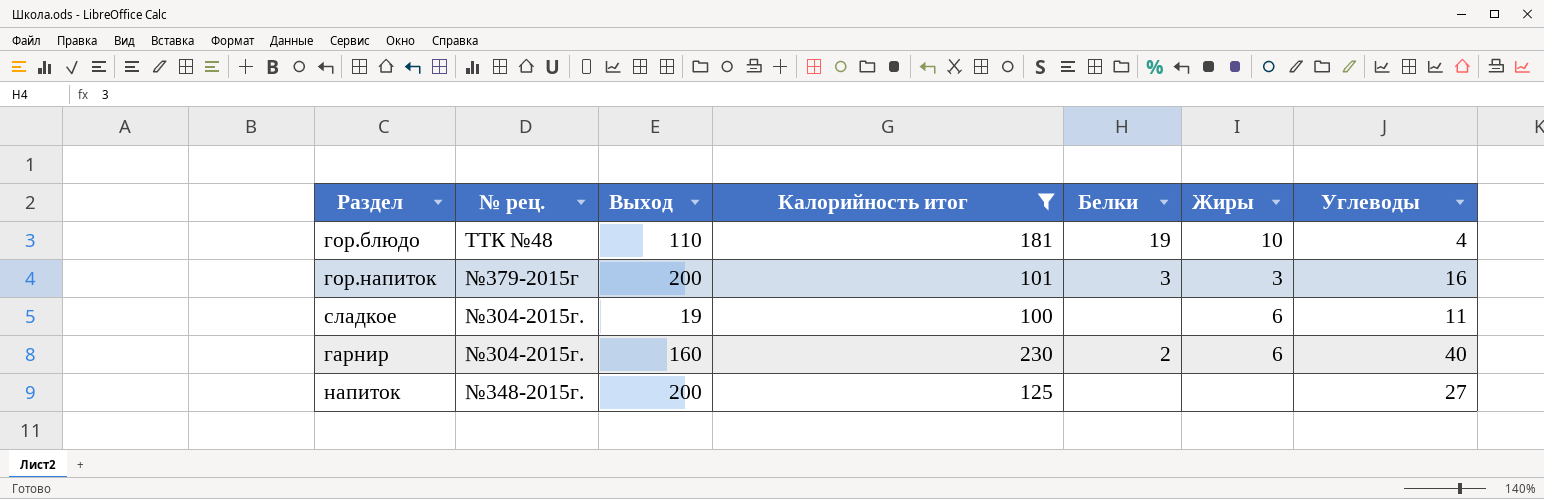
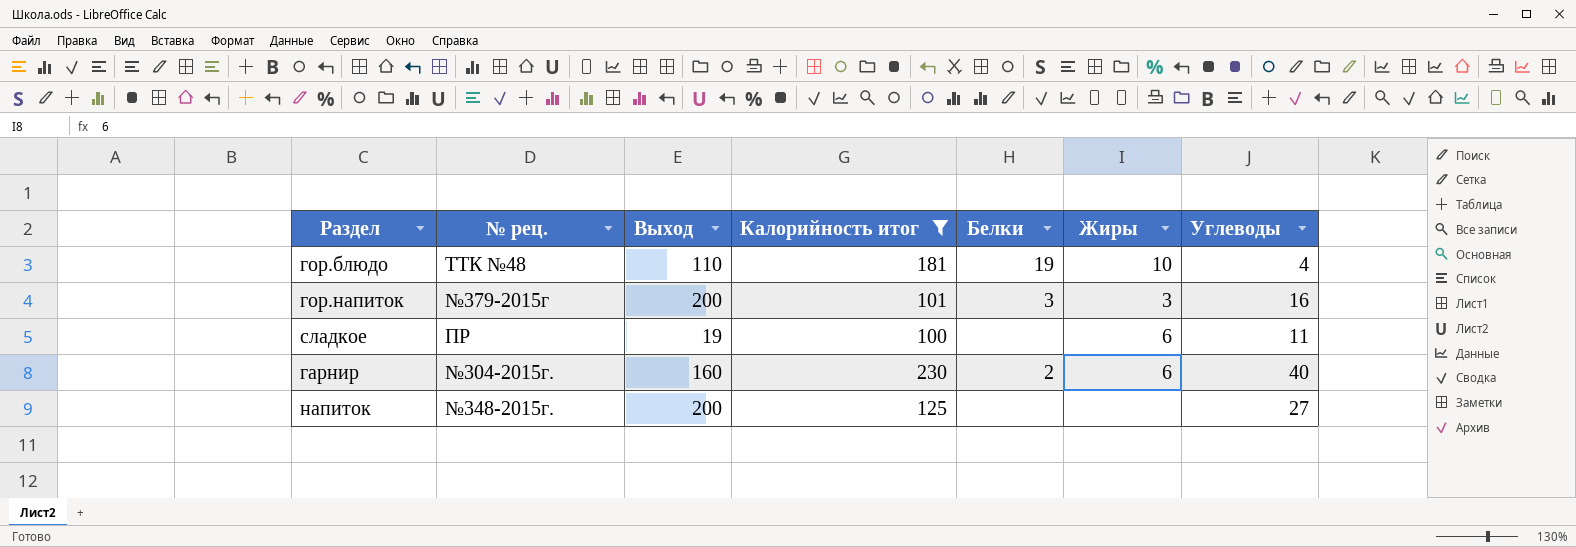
сладкое | № рец.: №304-2015г. -> ПР

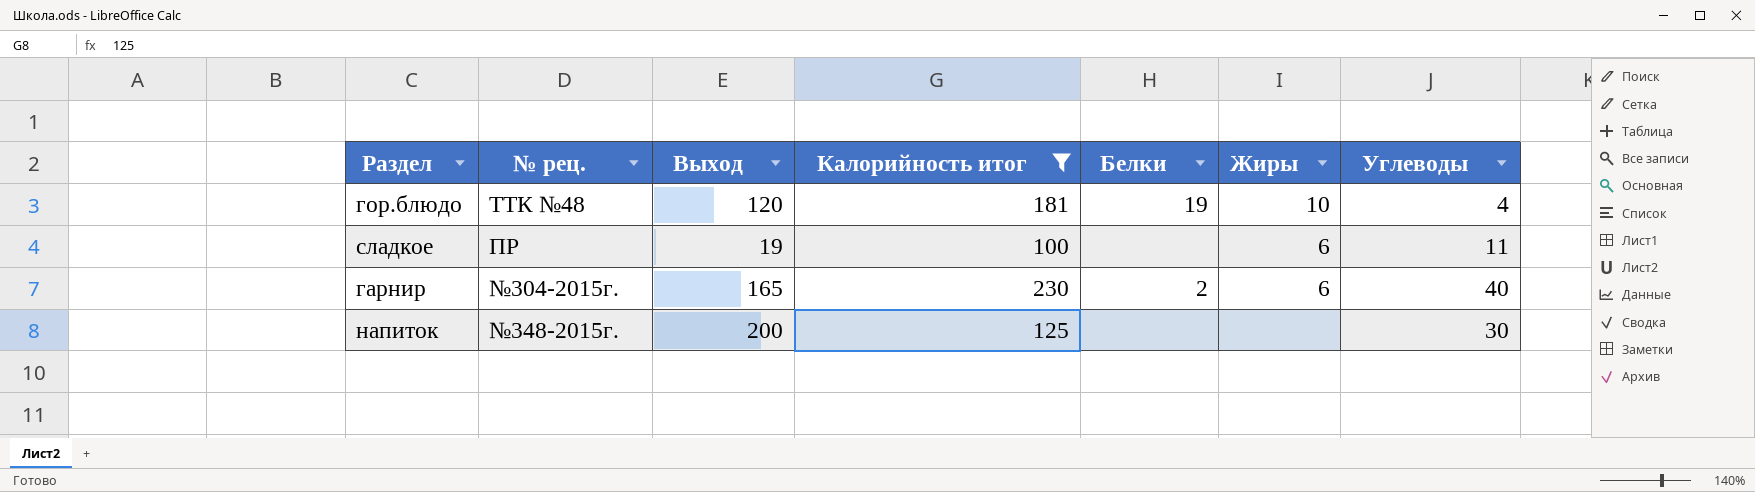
row гор.напиток: №379-2015г | 200 | 101 | 3 | 3 | 16 -> none
гор.блюдо | Выход: 110 -> 120
гарнир | Выход: 160 -> 165
напиток | Углеводы: 27 -> 30

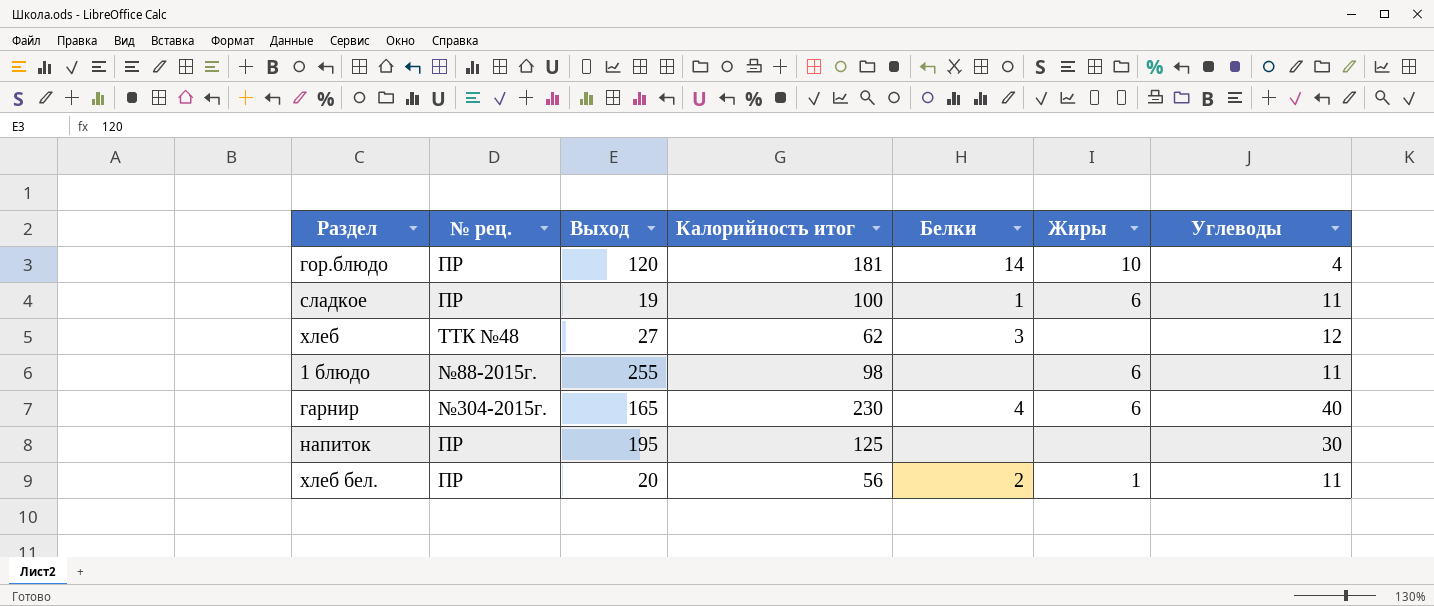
filter: Калорийность итог >= 100 -> none
гор.блюдо | № рец.: ТТК №48 -> ПР
гор.блюдо | Белки: 19 -> 14
сладкое | Белки: none -> 1
гарнир | Белки: 2 -> 4
напиток | № рец.: №348-2015г. -> ПР
напиток | Выход: 200 -> 195

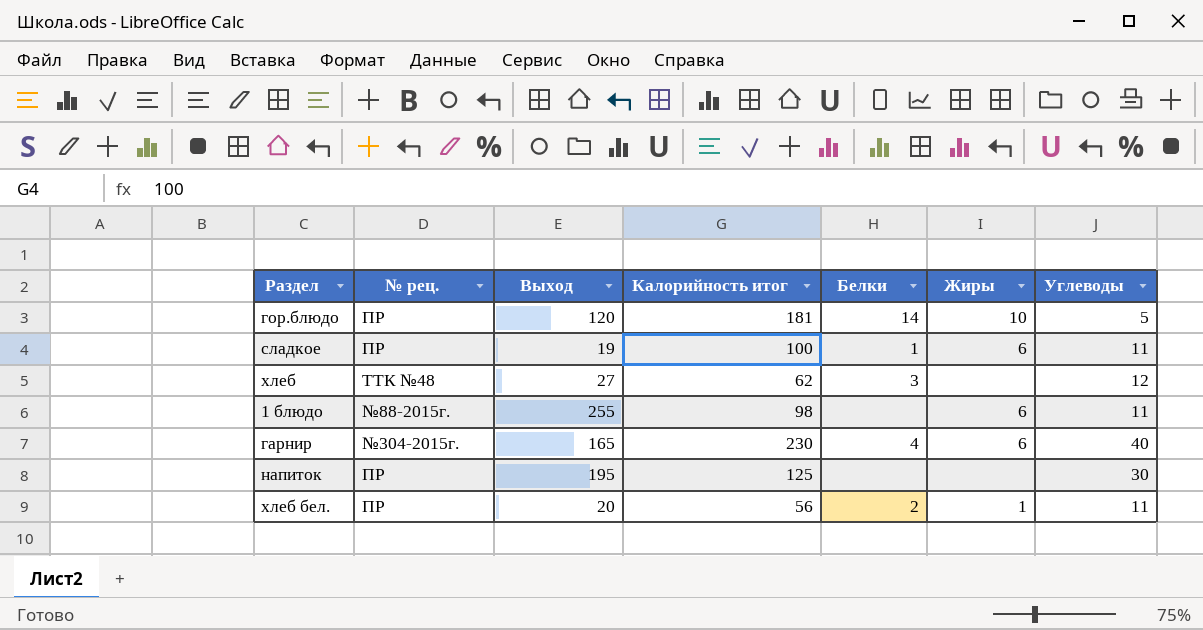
гор.блюдо | Углеводы: 4 -> 5

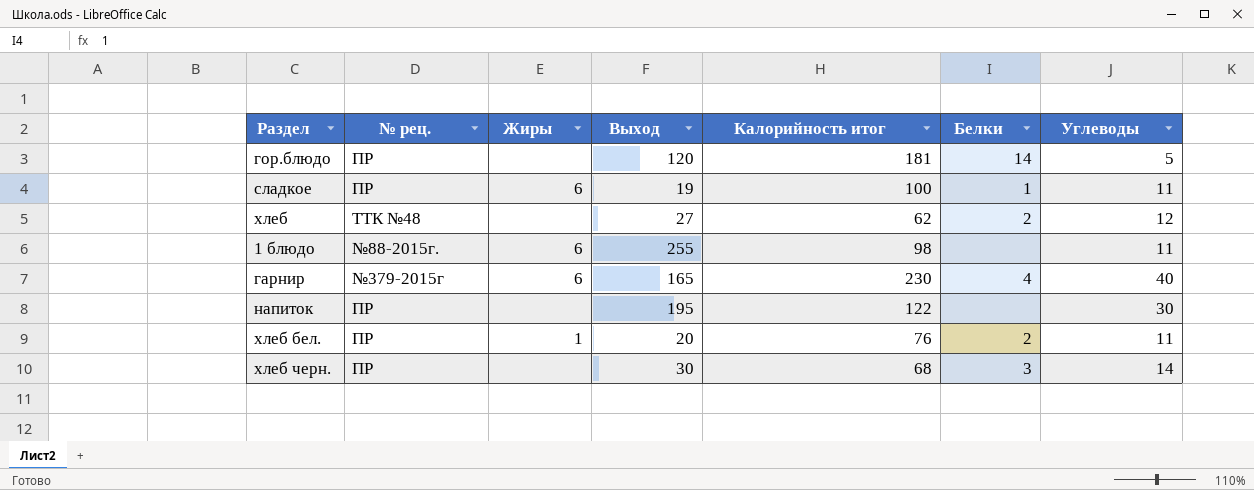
column Жиры | position: 6 -> 3
гор.блюдо | Жиры: 10 -> none
хлеб | Белки: 3 -> 2
гарнир | № рец.: №304-2015г. -> №379-2015г
напиток | Калорийность итог: 125 -> 122
хлеб бел. | Калорийность итог: 56 -> 76
row хлеб черн.: none -> ПР | none | 30 | 68 | 3 | 14

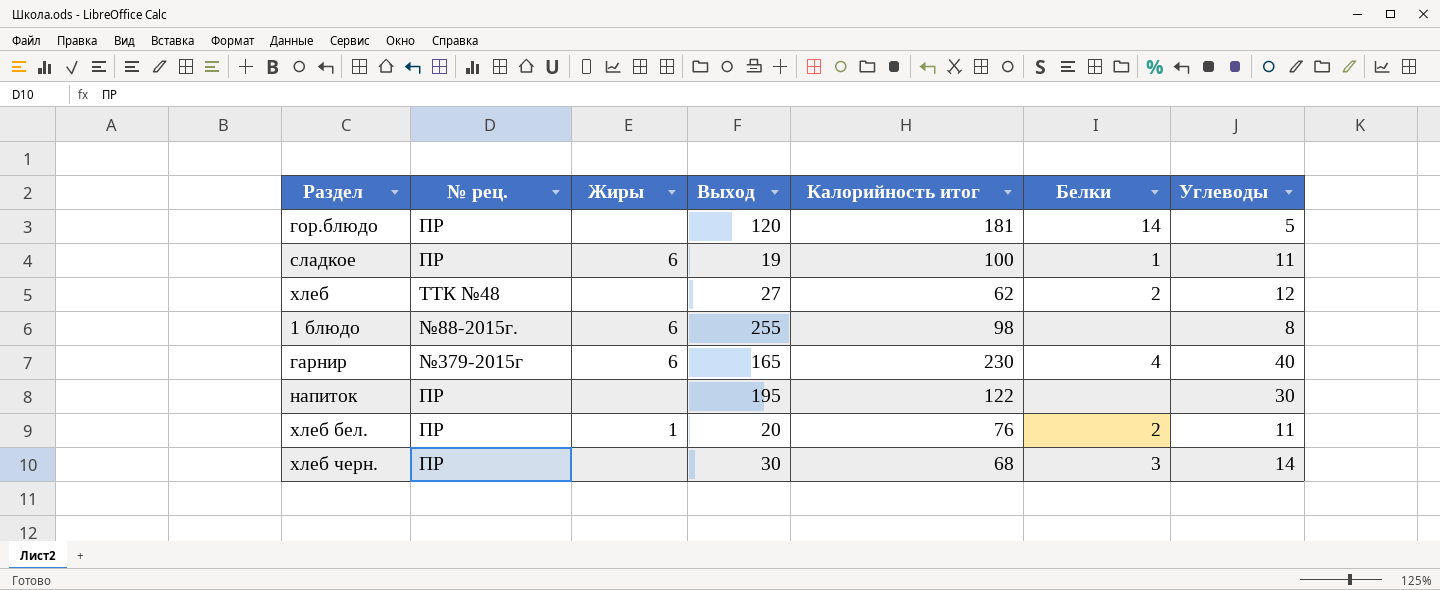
1 блюдо | Углеводы: 11 -> 8

